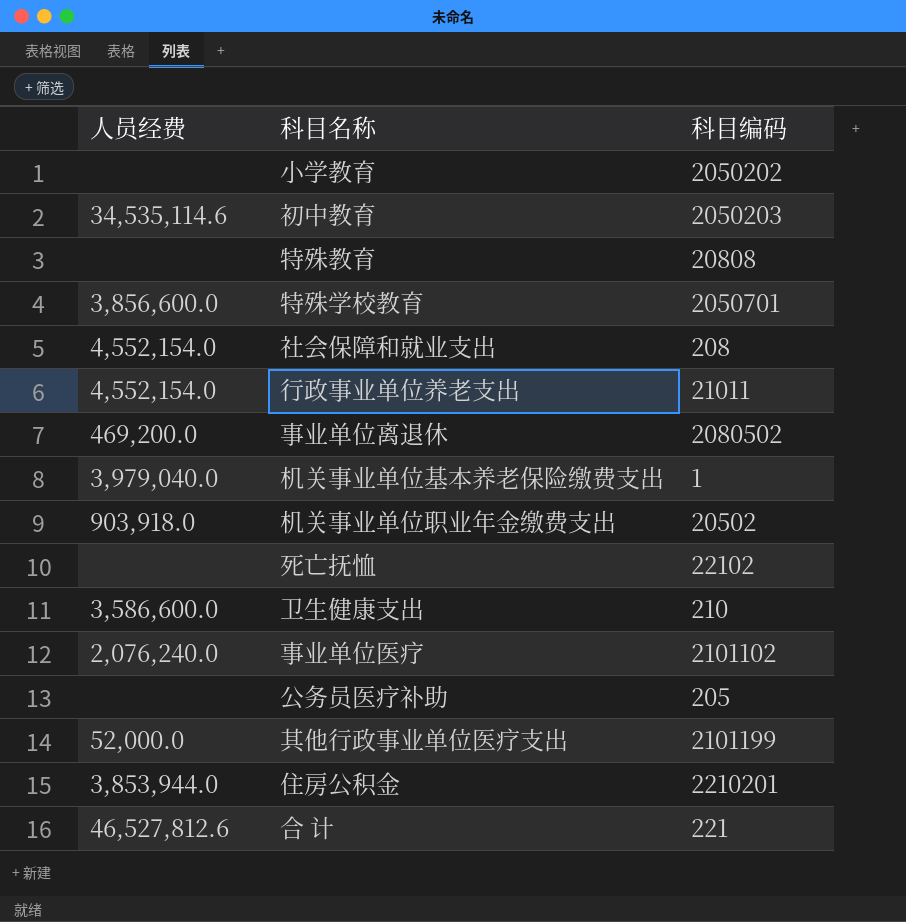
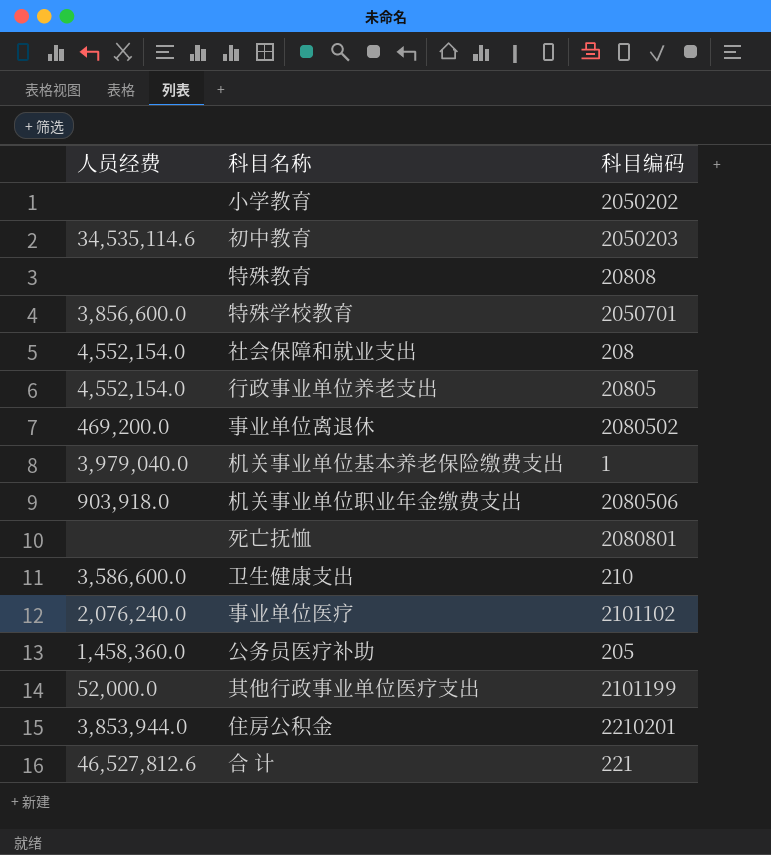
行政事业单位养老支出 | 科目编码: 21011 -> 20805
机关事业单位职业年金缴费支出 | 科目编码: 20502 -> 2080506
死亡抚恤 | 科目编码: 22102 -> 2080801
公务员医疗补助 | 人员经费: none -> 1,458,360.0

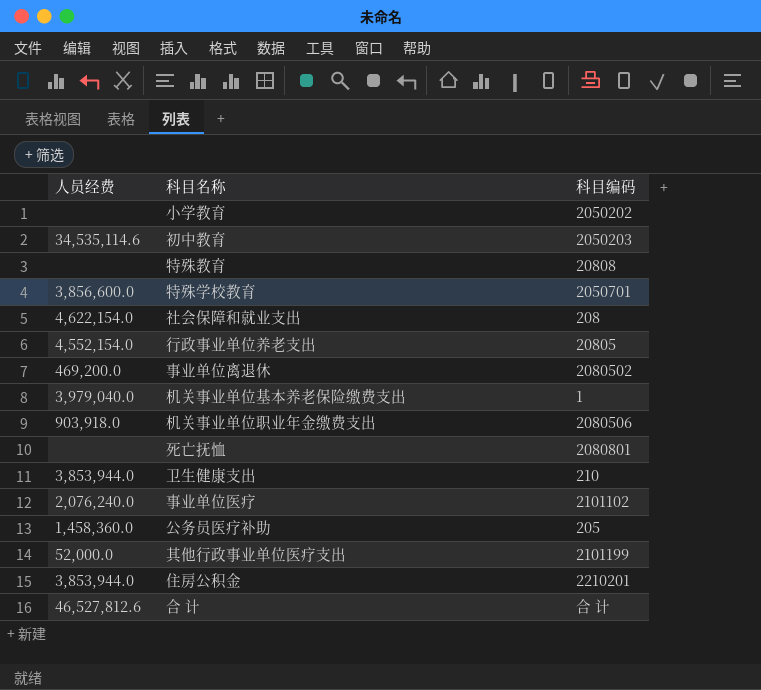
社会保障和就业支出 | 人员经费: 4,552,154.0 -> 4,622,154.0
卫生健康支出 | 人员经费: 3,586,600.0 -> 3,853,944.0
合 计 | 科目编码: 221 -> 合 计

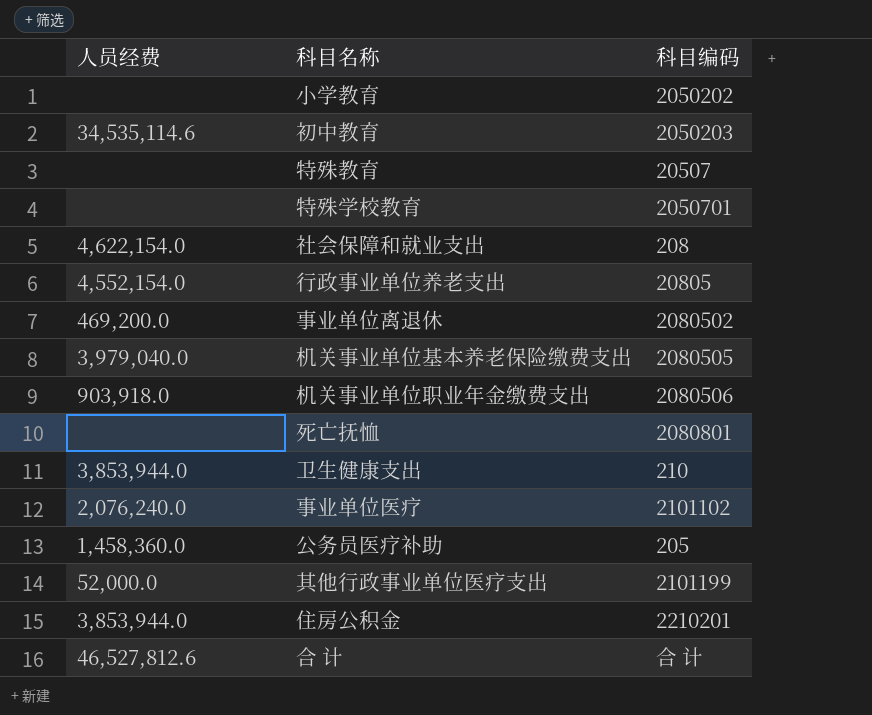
特殊教育 | 科目编码: 20808 -> 20507
特殊学校教育 | 人员经费: 3,856,600.0 -> none
机关事业单位基本养老保险缴费支出 | 科目编码: 1 -> 2080505

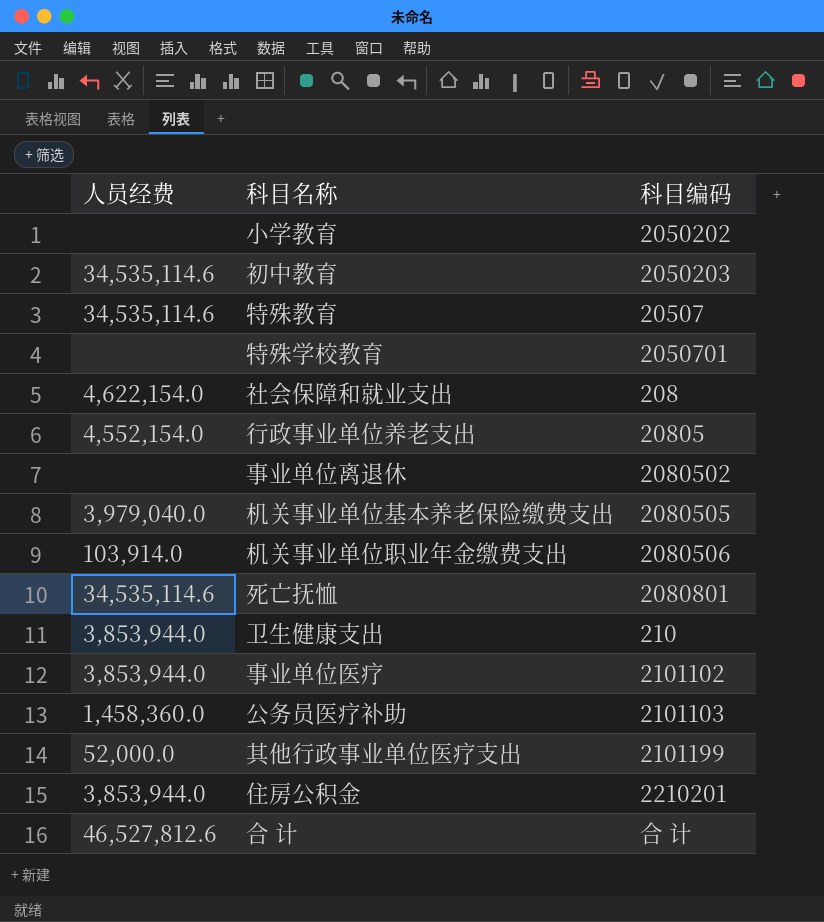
特殊教育 | 人员经费: none -> 34,535,114.6
事业单位离退休 | 人员经费: 469,200.0 -> none
机关事业单位职业年金缴费支出 | 人员经费: 903,918.0 -> 103,914.0
死亡抚恤 | 人员经费: none -> 34,535,114.6
事业单位医疗 | 人员经费: 2,076,240.0 -> 3,853,944.0
公务员医疗补助 | 科目编码: 205 -> 2101103

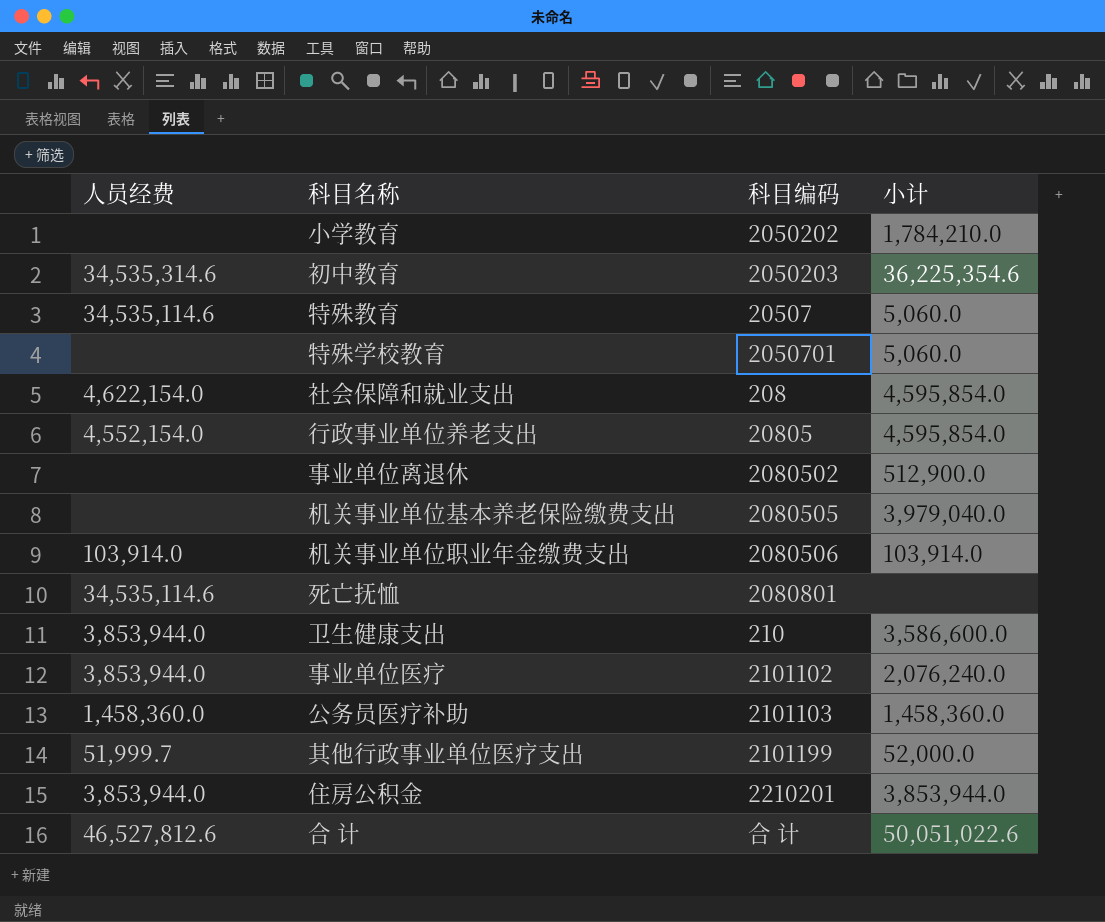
column 小计 | position: none -> 4
初中教育 | 人员经费: 34,535,114.6 -> 34,535,314.6
机关事业单位基本养老保险缴费支出 | 人员经费: 3,979,040.0 -> none
其他行政事业单位医疗支出 | 人员经费: 52,000.0 -> 51,999.7

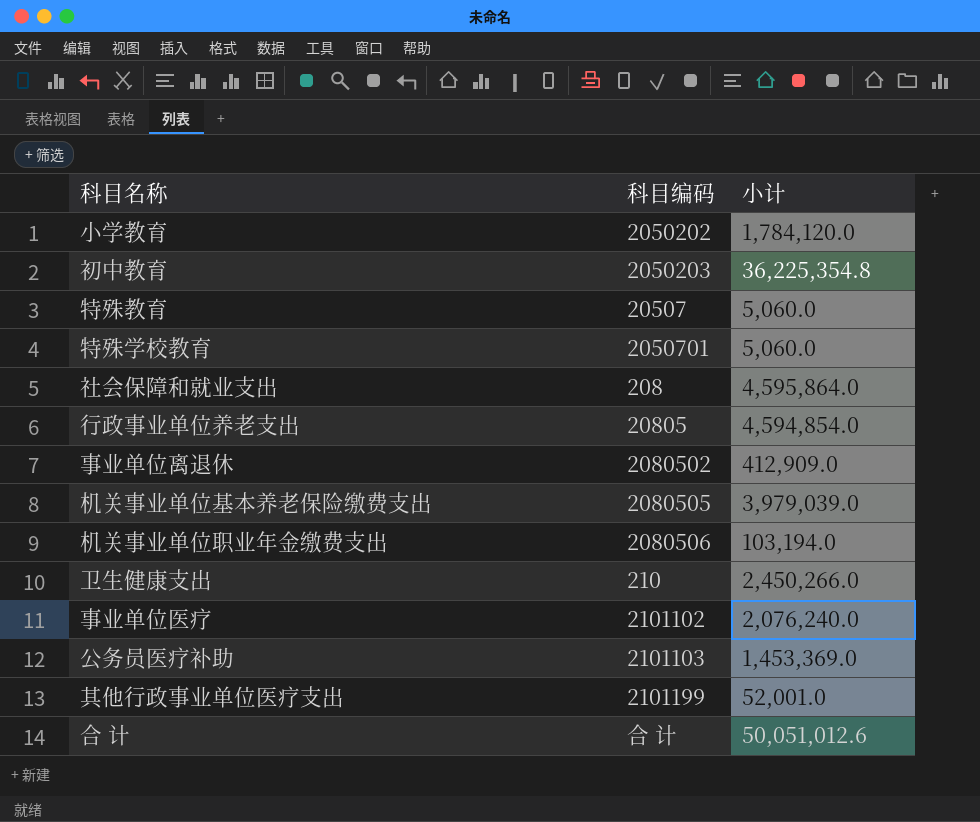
column 人员经费 | position: 1 -> none
row 死亡抚恤: 34,535,114.6 | 2080801 | none -> none
row 住房公积金: 3,853,944.0 | 2210201 | 3,853,944.0 -> none
小学教育 | 小计: 1,784,210.0 -> 1,784,120.0
初中教育 | 小计: 36,225,354.6 -> 36,225,354.8
社会保障和就业支出 | 小计: 4,595,854.0 -> 4,595,864.0
行政事业单位养老支出 | 小计: 4,595,854.0 -> 4,594,854.0
事业单位离退休 | 小计: 512,900.0 -> 412,909.0
机关事业单位基本养老保险缴费支出 | 小计: 3,979,040.0 -> 3,979,039.0
机关事业单位职业年金缴费支出 | 小计: 103,914.0 -> 103,194.0
卫生健康支出 | 小计: 3,586,600.0 -> 2,450,266.0
公务员医疗补助 | 小计: 1,458,360.0 -> 1,453,369.0
其他行政事业单位医疗支出 | 小计: 52,000.0 -> 52,001.0
合 计 | 小计: 50,051,022.6 -> 50,051,012.6

